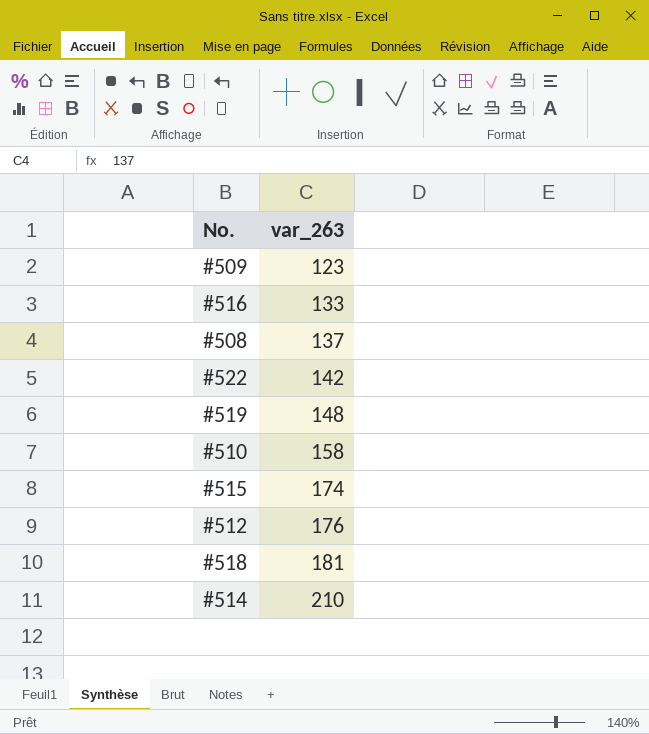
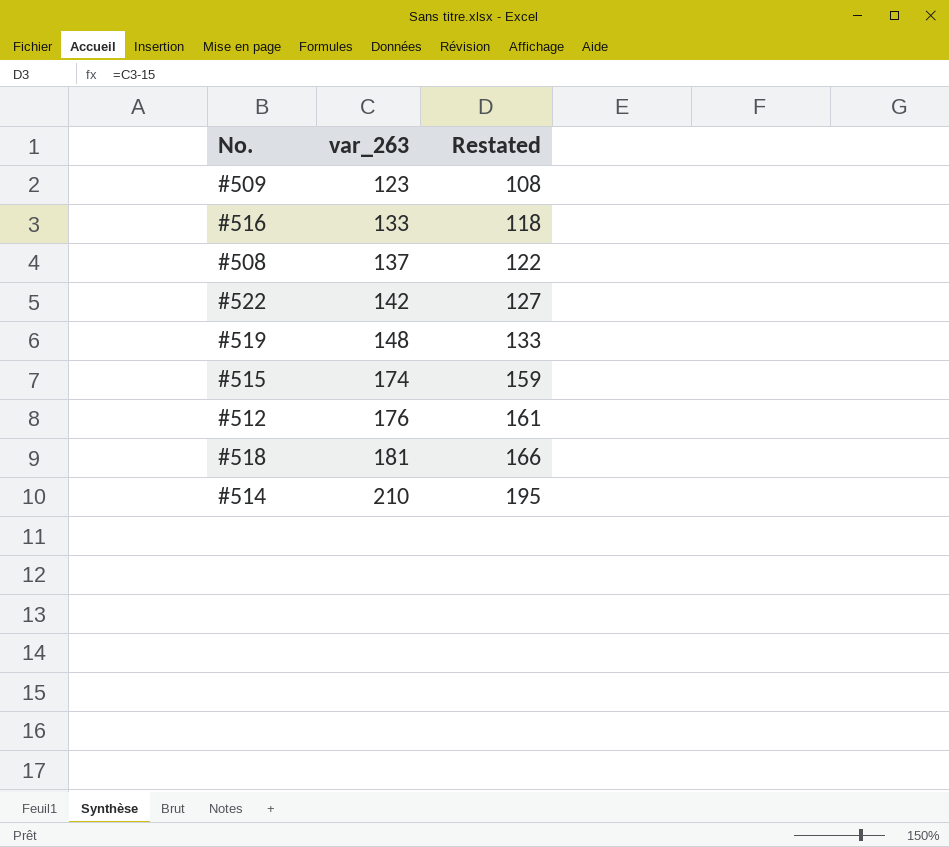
column Restated | formula: none -> [var_263] - 15
row #510: 158 -> none

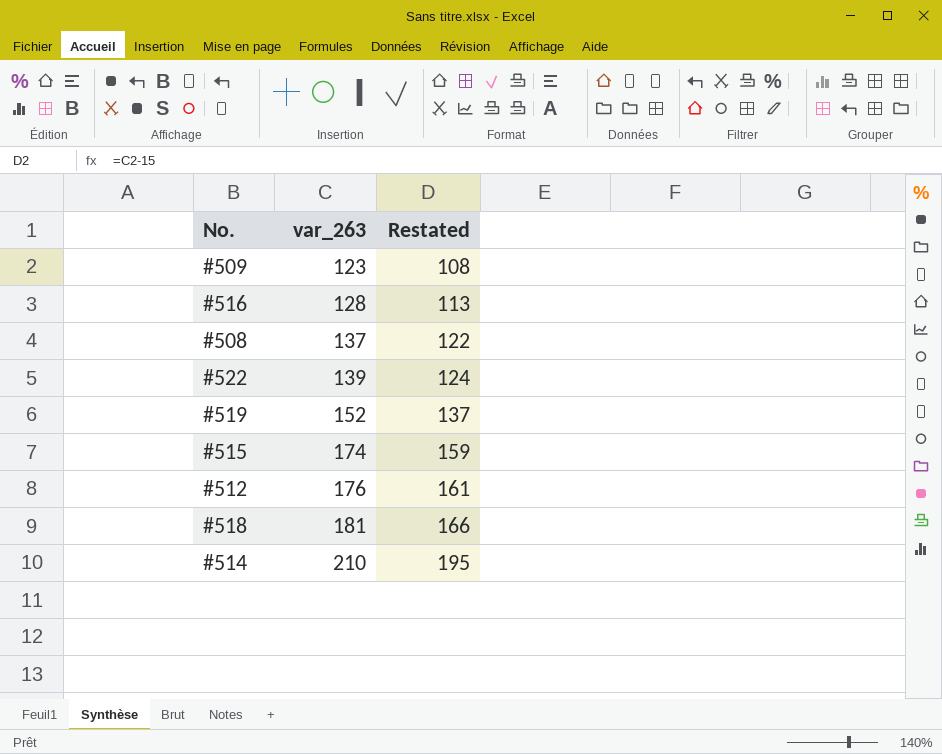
#516 | var_263: 133 -> 128
#516 | Restated: 118 -> 113
#522 | var_263: 142 -> 139
#522 | Restated: 127 -> 124
#519 | var_263: 148 -> 152
#519 | Restated: 133 -> 137

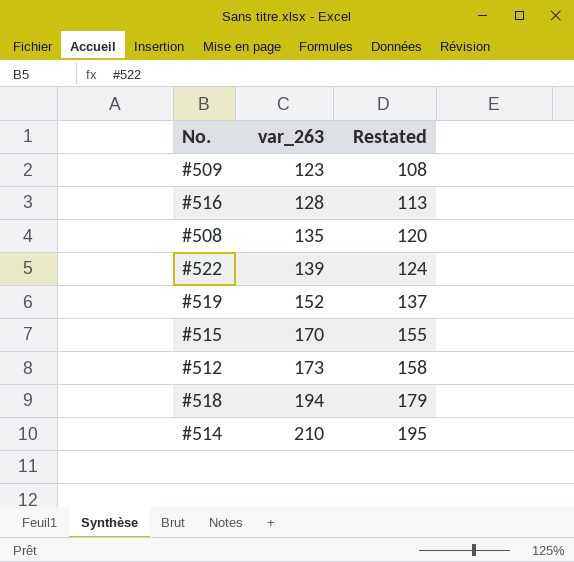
#508 | var_263: 137 -> 135
#508 | Restated: 122 -> 120
#515 | var_263: 174 -> 170
#515 | Restated: 159 -> 155
#512 | var_263: 176 -> 173
#512 | Restated: 161 -> 158
#518 | var_263: 181 -> 194
#518 | Restated: 166 -> 179

